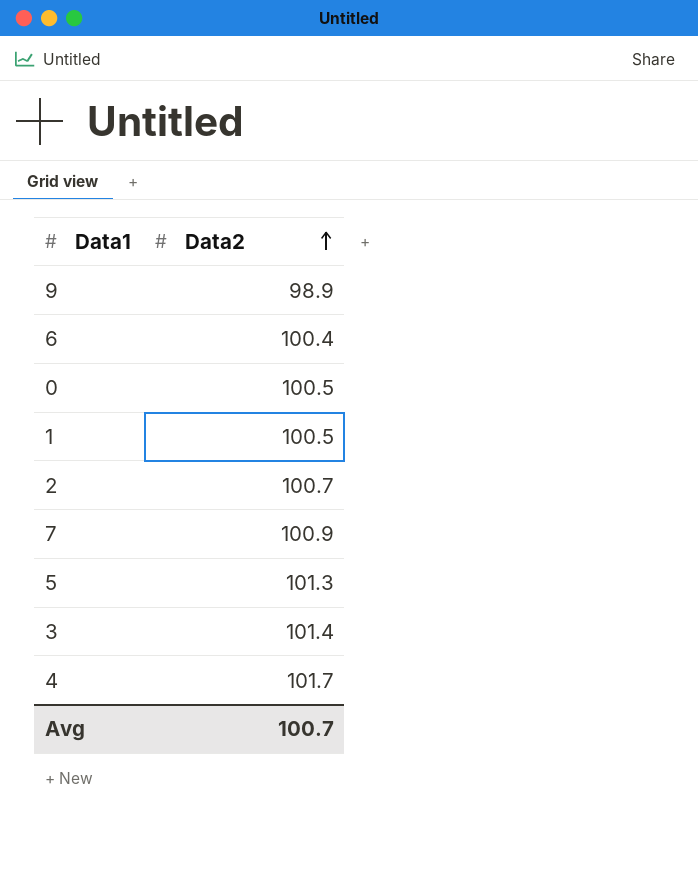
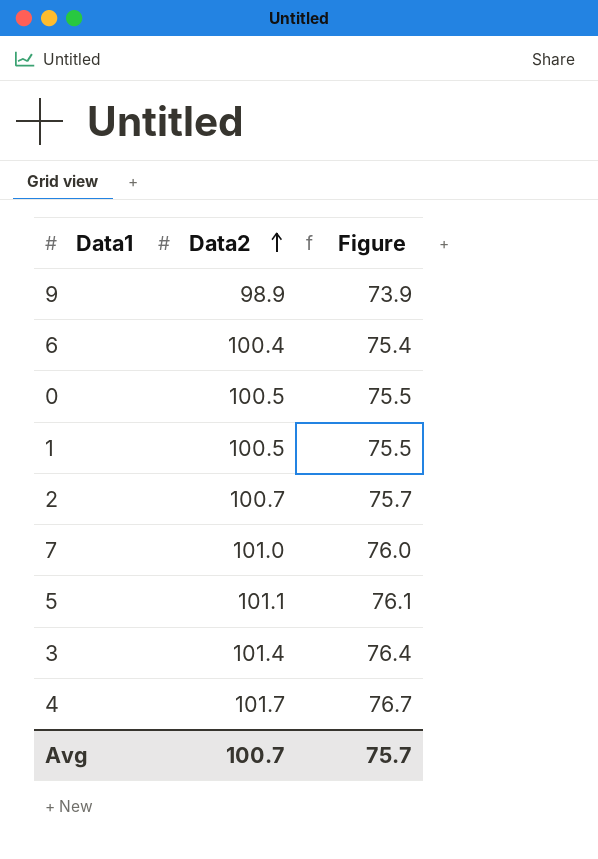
column Figure | formula: none -> [Data2] - 25
7 | Data2: 100.9 -> 101.0
5 | Data2: 101.3 -> 101.1

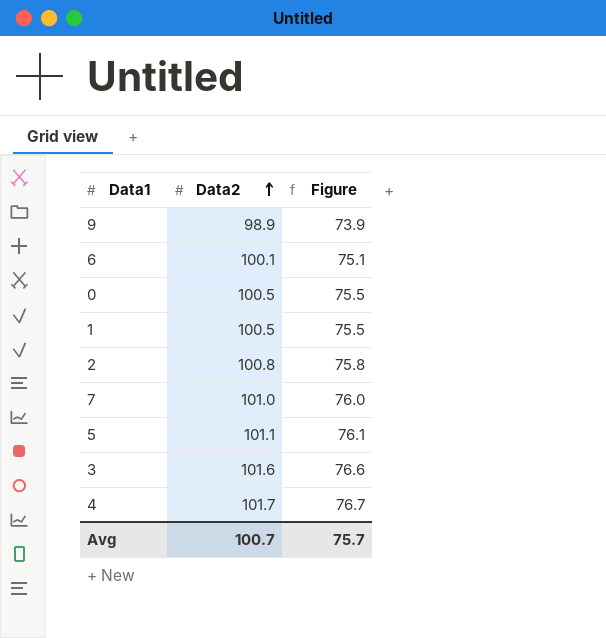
6 | Data2: 100.4 -> 100.1
6 | Figure: 75.4 -> 75.1
2 | Data2: 100.7 -> 100.8
2 | Figure: 75.7 -> 75.8
3 | Data2: 101.4 -> 101.6
3 | Figure: 76.4 -> 76.6

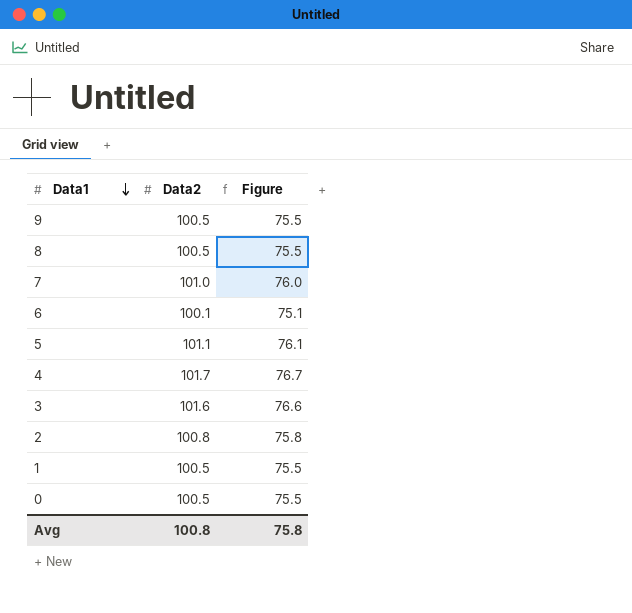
row order: Data2 ascending -> Data1 descending
9 | Data2: 98.9 -> 100.5
9 | Figure: 73.9 -> 75.5
row 8: none -> 100.5 | 75.5
Avg | Data2: 100.7 -> 100.8
Avg | Figure: 75.7 -> 75.8

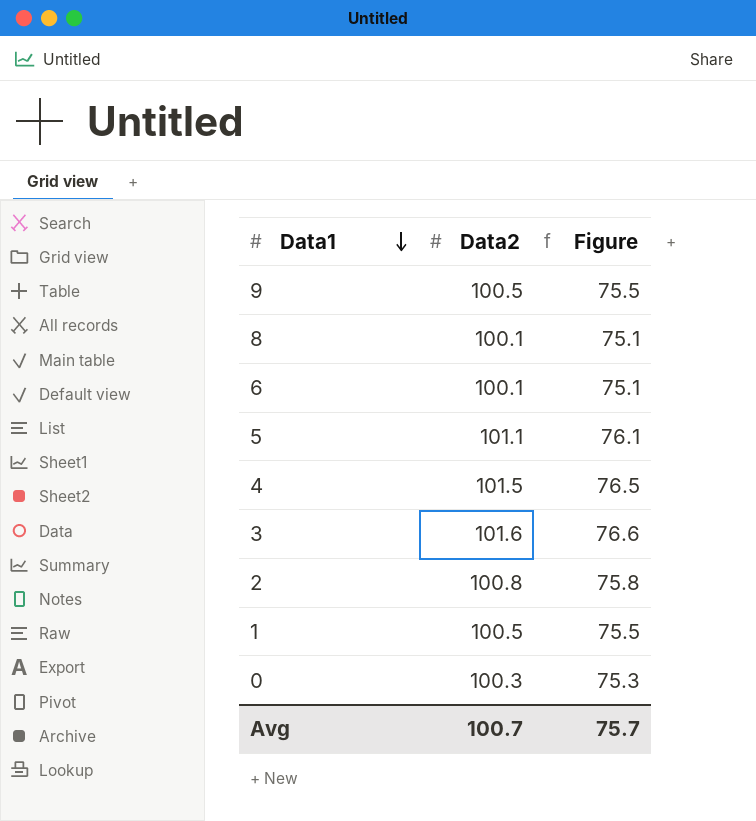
row 7: 101.0 | 76.0 -> none
8 | Data2: 100.5 -> 100.1
8 | Figure: 75.5 -> 75.1
4 | Data2: 101.7 -> 101.5
4 | Figure: 76.7 -> 76.5
0 | Data2: 100.5 -> 100.3
0 | Figure: 75.5 -> 75.3
Avg | Data2: 100.8 -> 100.7
Avg | Figure: 75.8 -> 75.7

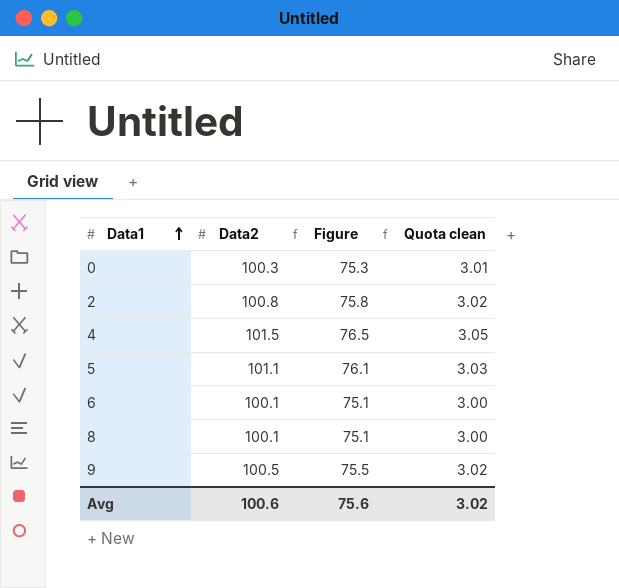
row order: Data1 descending -> Data1 ascending
column Quota clean | formula: none -> [Data2] * 0.03
row 3: 101.6 | 76.6 -> none
row 1: 100.5 | 75.5 -> none
Avg | Data2: 100.7 -> 100.6
Avg | Figure: 75.7 -> 75.6

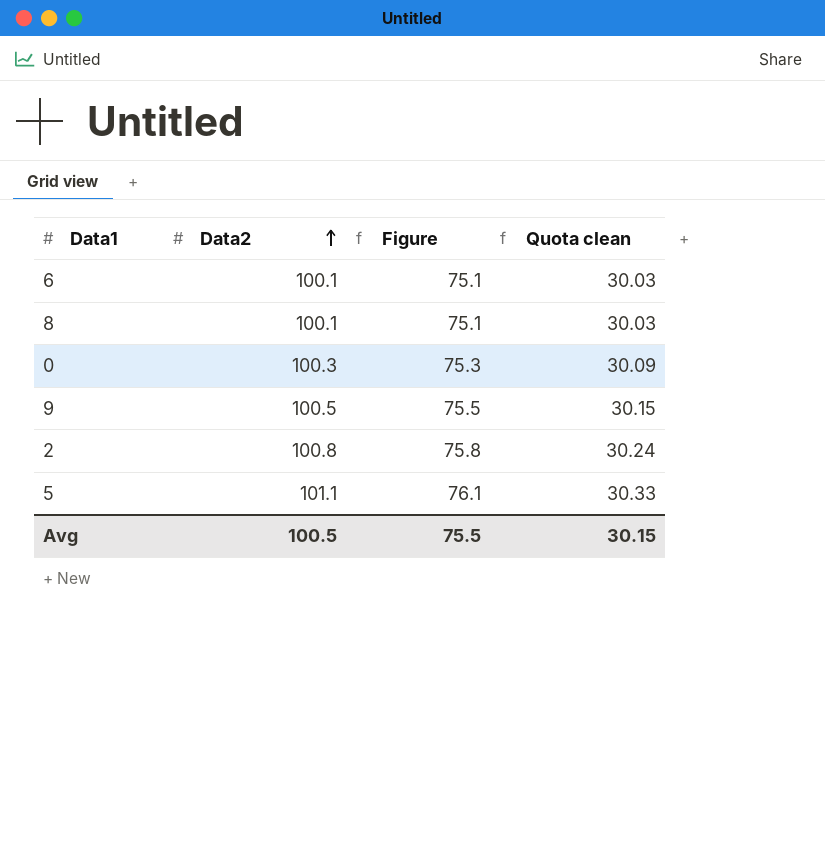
row order: Data1 ascending -> Data2 ascending
column Quota clean | formula: [Data2] * 0.03 -> [Data2] * 0.3
row 4: 101.5 | 76.5 | 3.05 -> none
Avg | Data2: 100.6 -> 100.5
Avg | Figure: 75.6 -> 75.5
Avg | Quota clean: 3.02 -> 30.15

